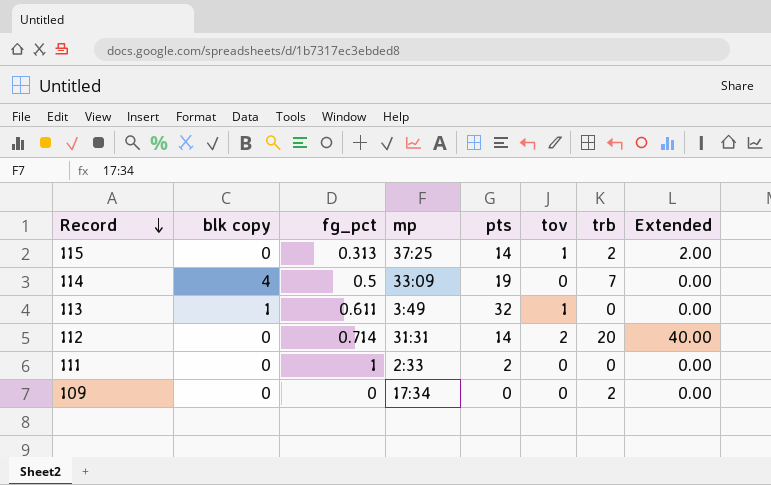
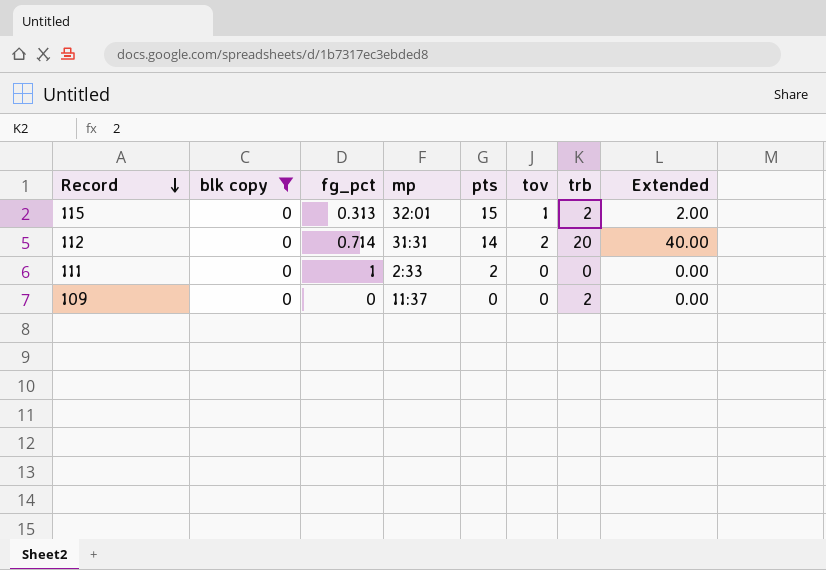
filter: none -> blk copy = 0
115 | mp: 37:25 -> 32:01
115 | pts: 14 -> 15
109 | mp: 17:34 -> 11:37

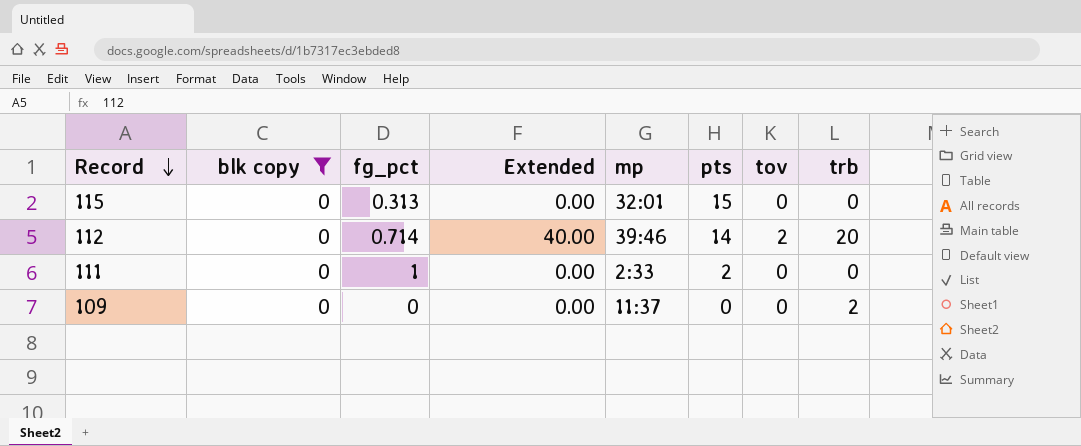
column Extended | position: 8 -> 4
115 | Extended: 2.00 -> 0.00
115 | tov: 1 -> 0
115 | trb: 2 -> 0
112 | mp: 31:31 -> 39:46

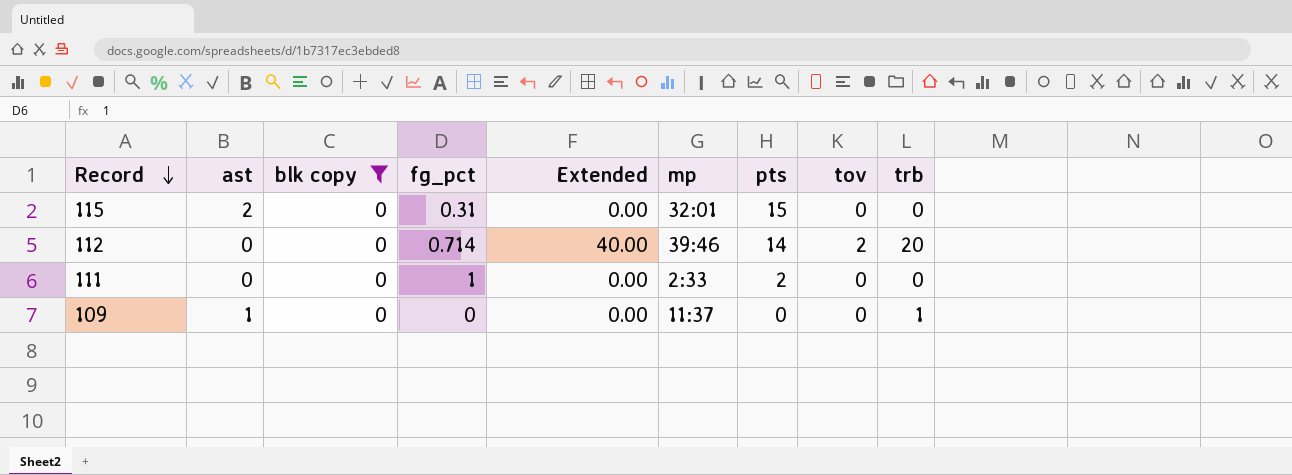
column ast | position: none -> 2
115 | fg_pct: 0.313 -> 0.31
109 | trb: 2 -> 1

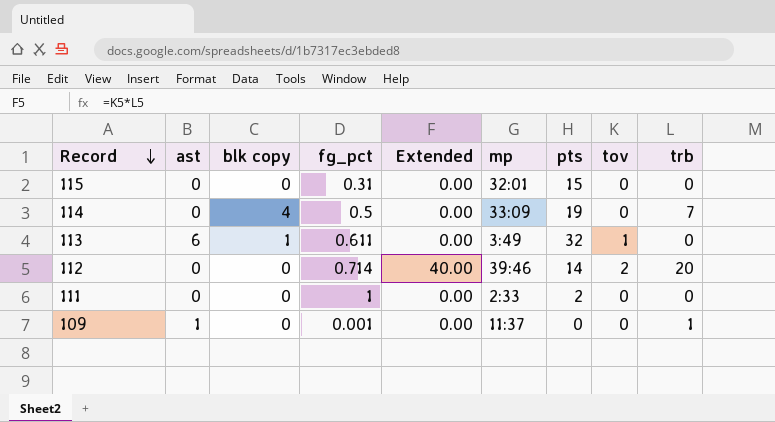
filter: blk copy = 0 -> none
115 | ast: 2 -> 0
109 | fg_pct: 0 -> 0.001

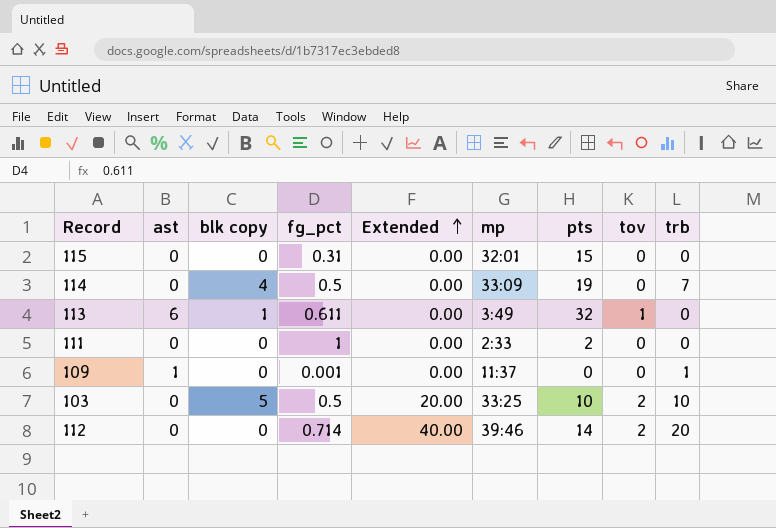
row order: Record descending -> Extended ascending
row 103: none -> 0 | 5 | 0.5 | 20.00 | 33:25 | 10 | 2 | 10

